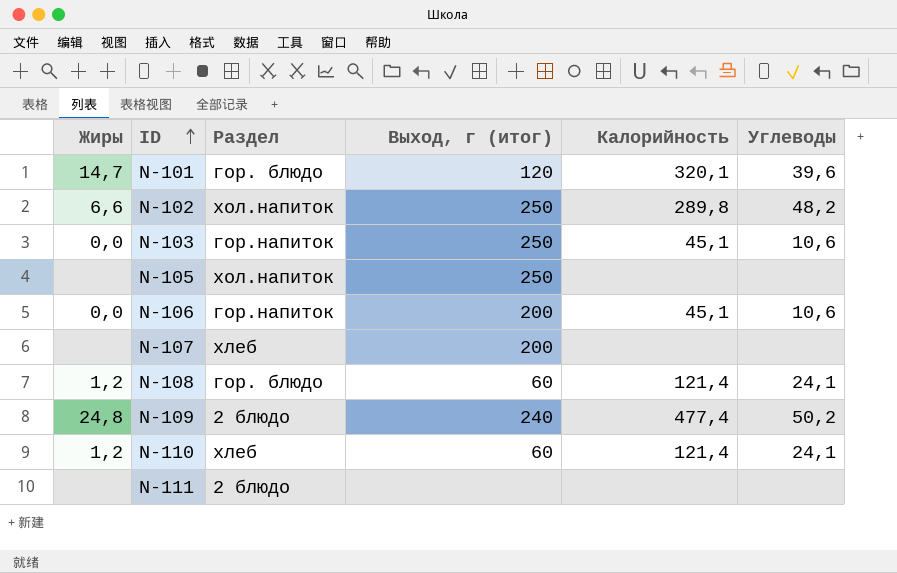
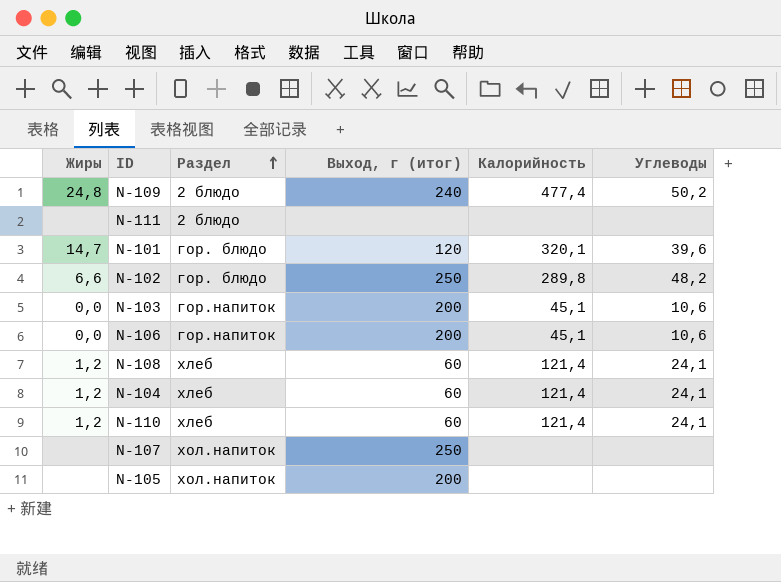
row order: ID ascending -> Раздел ascending
N-102 | Раздел: хол.напиток -> гор. блюдо
N-103 | Выход, г (итог): 250 -> 200
N-108 | Раздел: гор. блюдо -> хлеб
row N-104: none -> 1,2 | хлеб | 60 | 121,4 | 24,1
N-107 | Раздел: хлеб -> хол.напиток
N-107 | Выход, г (итог): 200 -> 250
N-105 | Выход, г (итог): 250 -> 200

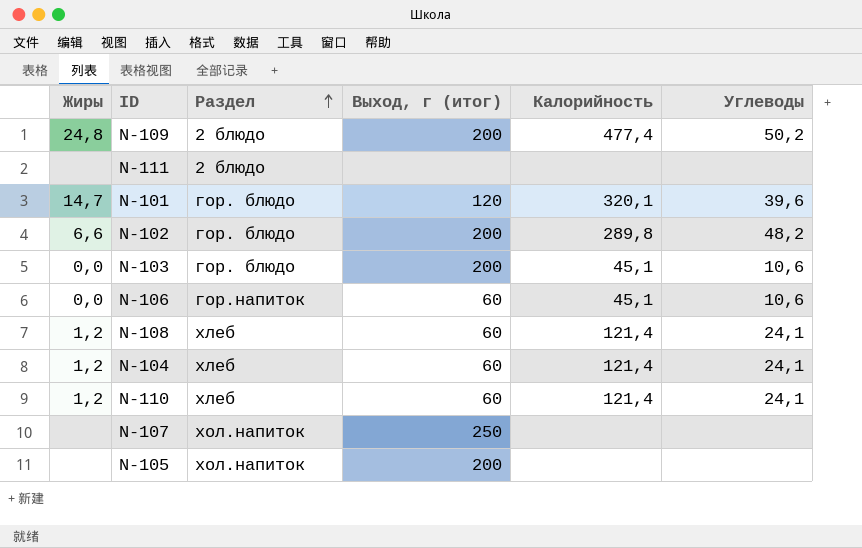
N-109 | Выход, г (итог): 240 -> 200
N-102 | Выход, г (итог): 250 -> 200
N-103 | Раздел: гор.напиток -> гор. блюдо
N-106 | Выход, г (итог): 200 -> 60

